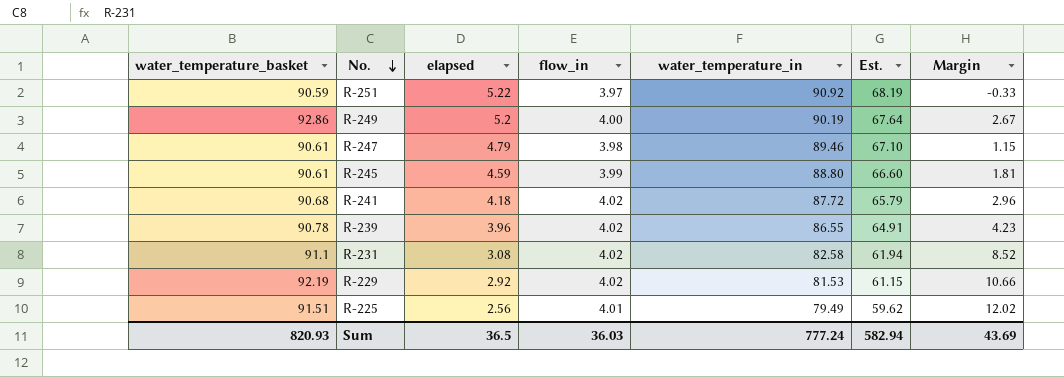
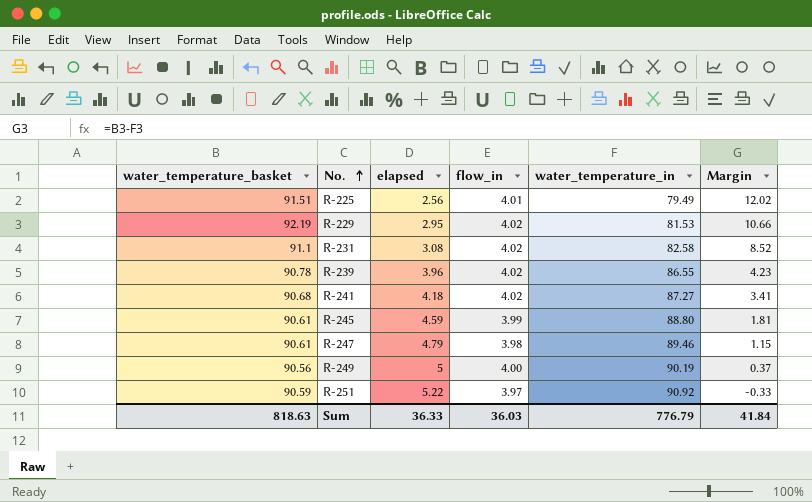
row order: No. descending -> No. ascending
column Est. | formula: [water_temperature_in] * 0.75 -> none
R-229 | elapsed: 2.92 -> 2.95
R-241 | water_temperature_in: 87.72 -> 87.27
R-241 | Margin: 2.96 -> 3.41
R-249 | water_temperature_basket: 92.86 -> 90.56
R-249 | elapsed: 5.2 -> 5
R-249 | Margin: 2.67 -> 0.37
Sum | water_temperature_basket: 820.93 -> 818.63
Sum | elapsed: 36.5 -> 36.33
Sum | water_temperature_in: 777.24 -> 776.79
Sum | Margin: 43.69 -> 41.84

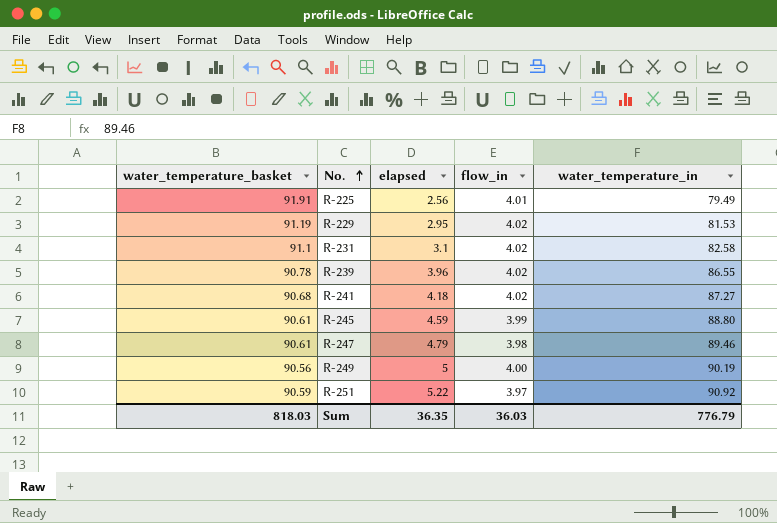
column Margin | formula: [water_temperature_basket] - [water_temperature_in] -> none
R-225 | water_temperature_basket: 91.51 -> 91.91
R-229 | water_temperature_basket: 92.19 -> 91.19
R-231 | elapsed: 3.08 -> 3.1
Sum | water_temperature_basket: 818.63 -> 818.03
Sum | elapsed: 36.33 -> 36.35

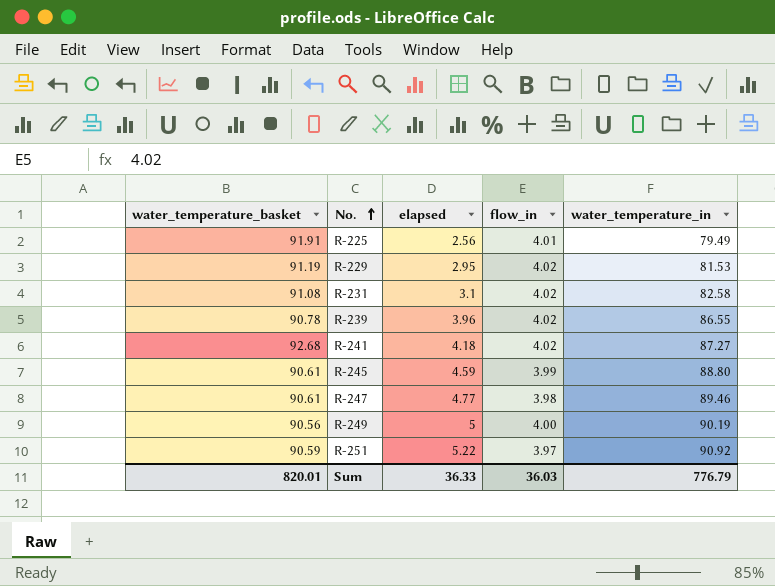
R-231 | water_temperature_basket: 91.1 -> 91.08
R-241 | water_temperature_basket: 90.68 -> 92.68
R-247 | elapsed: 4.79 -> 4.77
Sum | water_temperature_basket: 818.03 -> 820.01
Sum | elapsed: 36.35 -> 36.33

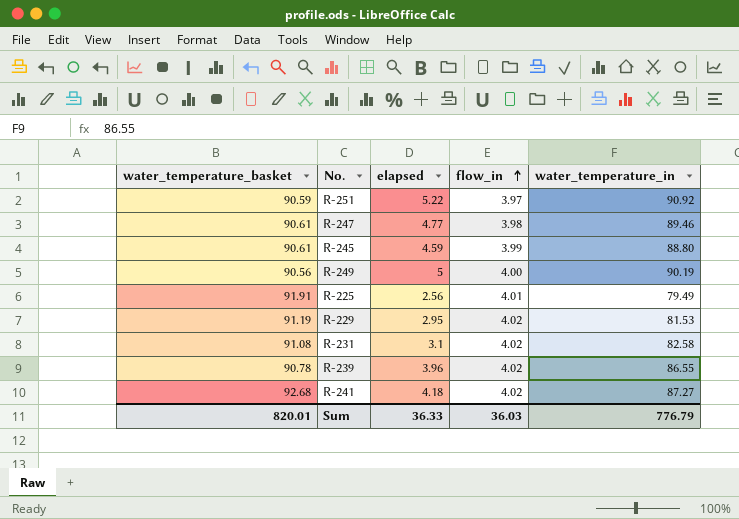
row order: No. ascending -> flow_in ascending

